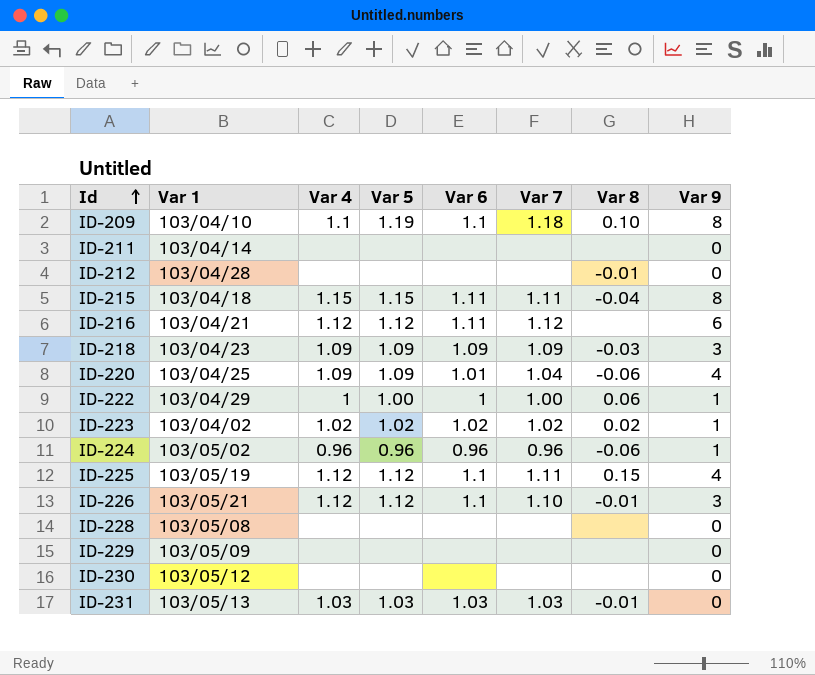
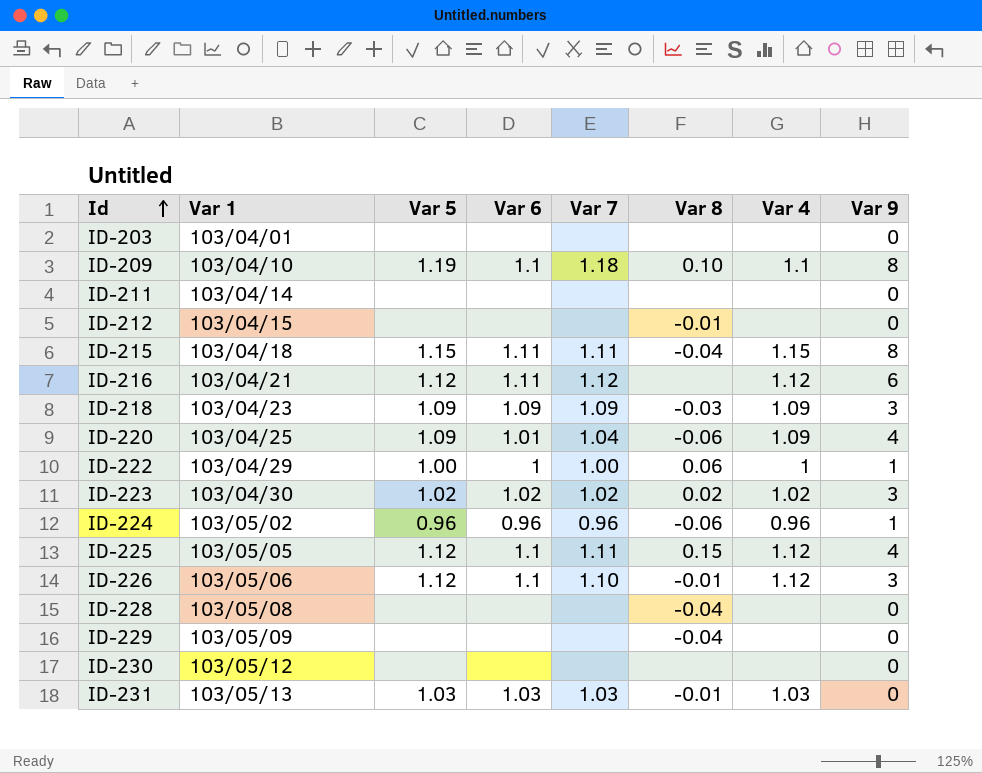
column Var 4 | position: 3 -> 7
row ID-203: none -> 103/04/01 | none | none | none | none | none | 0
ID-212 | Var 1: 103/04/28 -> 103/04/15
ID-223 | Var 1: 103/04/02 -> 103/04/30
ID-223 | Var 9: 1 -> 3
ID-225 | Var 1: 103/05/19 -> 103/05/05
ID-226 | Var 1: 103/05/21 -> 103/05/06
ID-228 | Var 8: none -> -0.04
ID-229 | Var 8: none -> -0.04

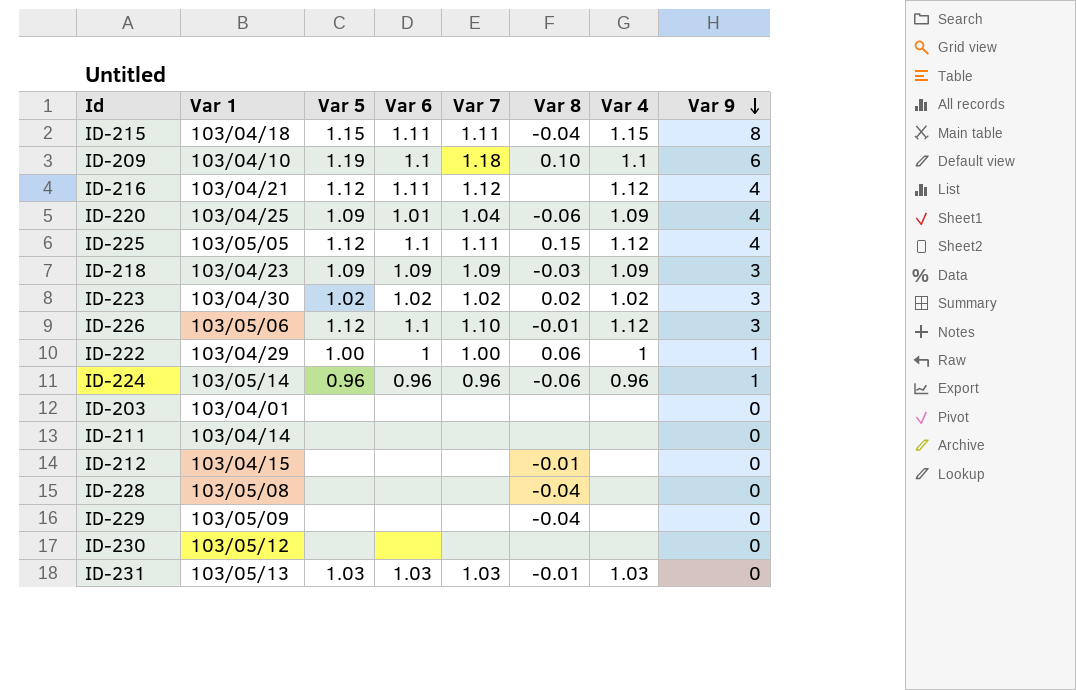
row order: Id ascending -> Var 9 descending
ID-209 | Var 9: 8 -> 6
ID-216 | Var 9: 6 -> 4
ID-224 | Var 1: 103/05/02 -> 103/05/14

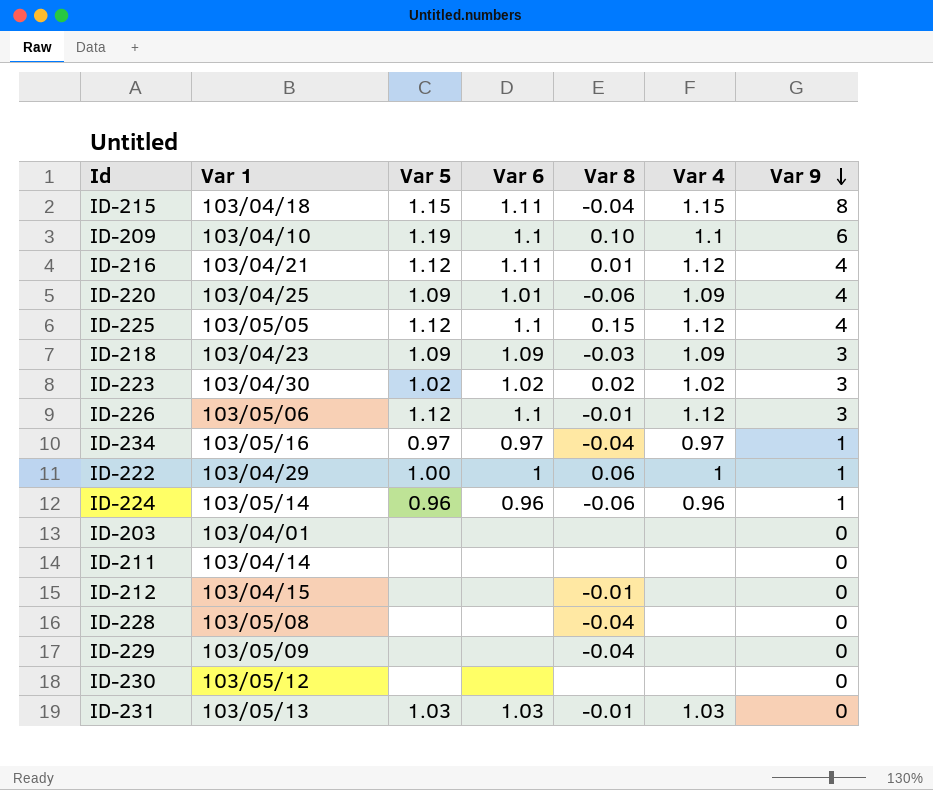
column Var 7 | position: 5 -> none
ID-216 | Var 8: none -> 0.01
row ID-234: none -> 103/05/16 | 0.97 | 0.97 | -0.04 | 0.97 | 1

